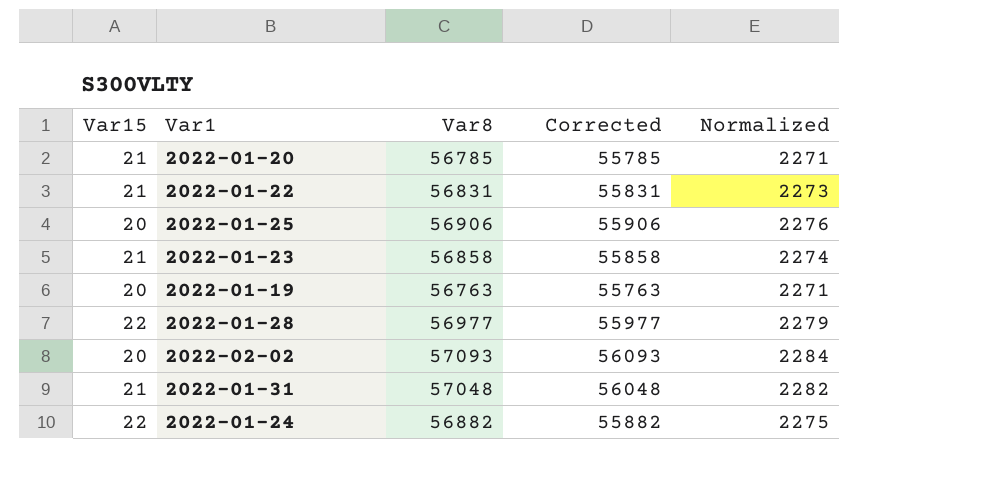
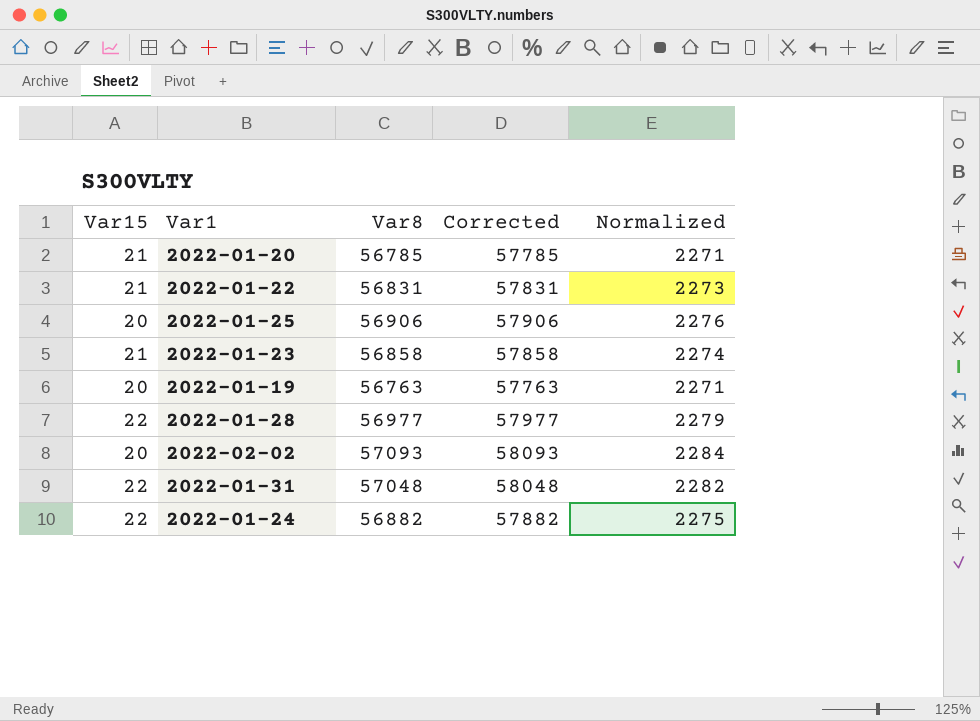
column Corrected | formula: [Var8] - 1000 -> [Var8] + 1000
2022-01-31 | Var15: 21 -> 22

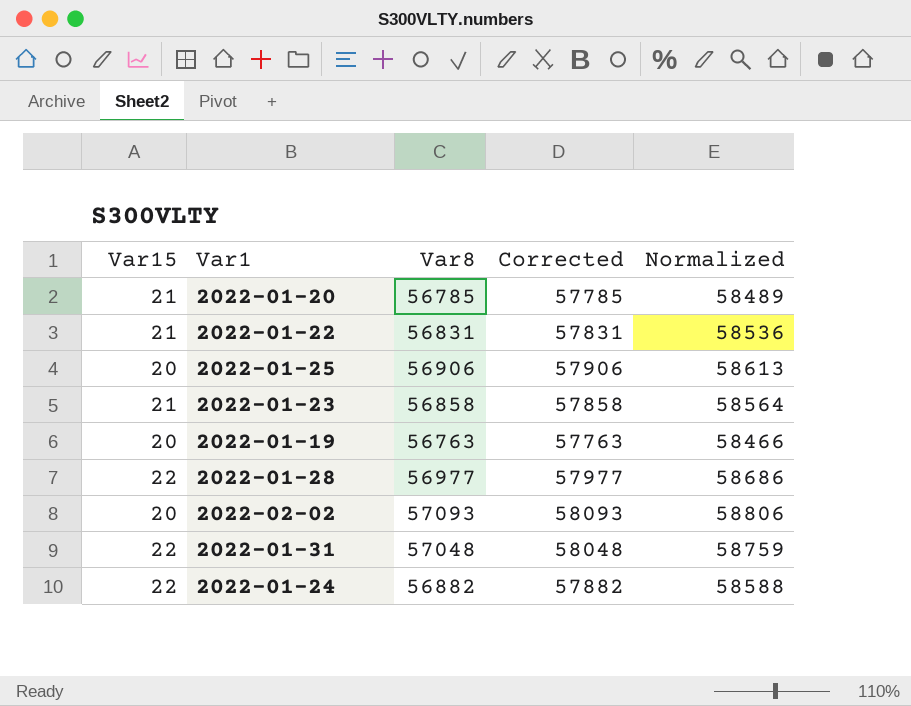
column Normalized | formula: [Var8] * 0.04 -> [Var8] * 1.03

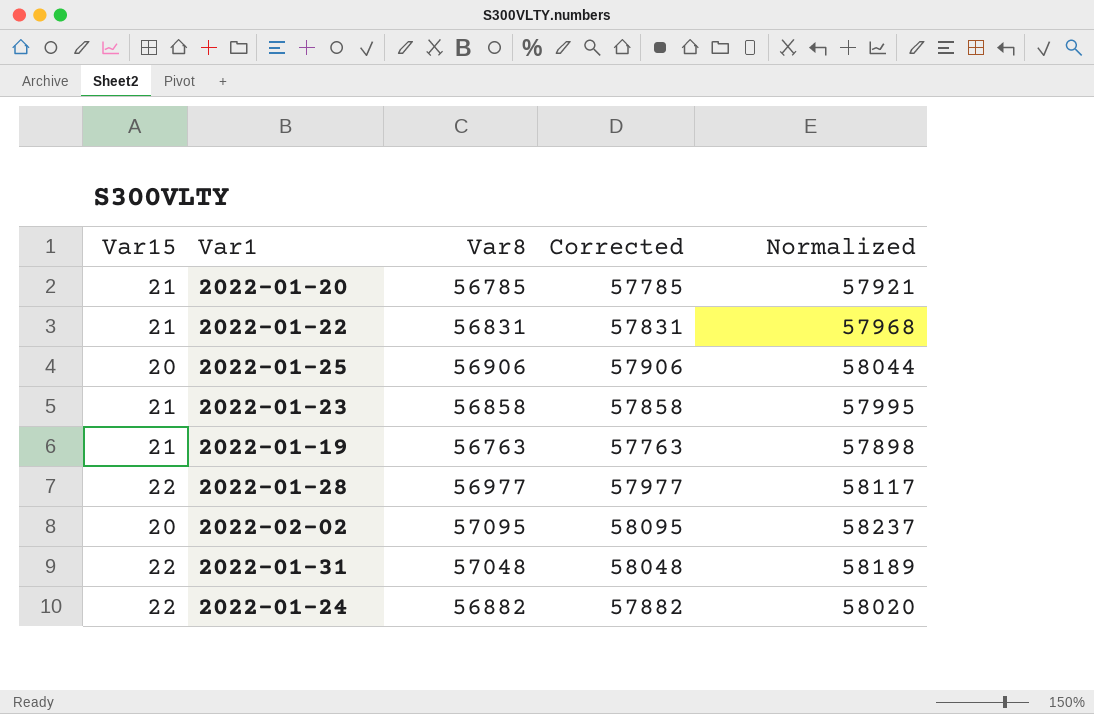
column Normalized | formula: [Var8] * 1.03 -> [Var8] * 1.02
2022-01-19 | Var15: 20 -> 21
2022-02-02 | Var8: 57093 -> 57095
2022-02-02 | Corrected: 58093 -> 58095

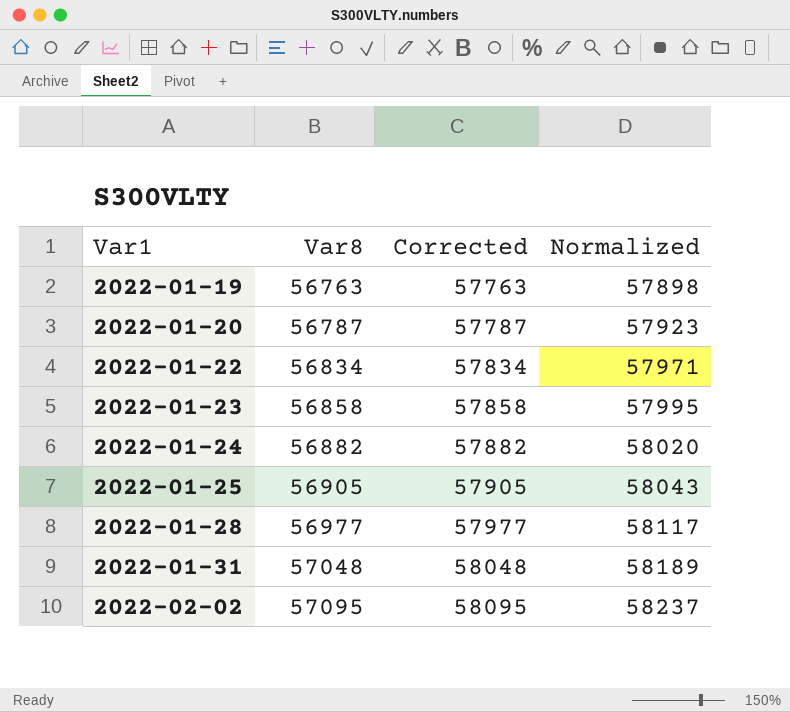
row order: none -> Var1 ascending
column Var15 | position: 1 -> none
2022-01-20 | Var8: 56785 -> 56787
2022-01-20 | Corrected: 57785 -> 57787
2022-01-20 | Normalized: 57921 -> 57923
2022-01-22 | Var8: 56831 -> 56834
2022-01-22 | Corrected: 57831 -> 57834
2022-01-22 | Normalized: 57968 -> 57971
2022-01-25 | Var8: 56906 -> 56905
2022-01-25 | Corrected: 57906 -> 57905
2022-01-25 | Normalized: 58044 -> 58043

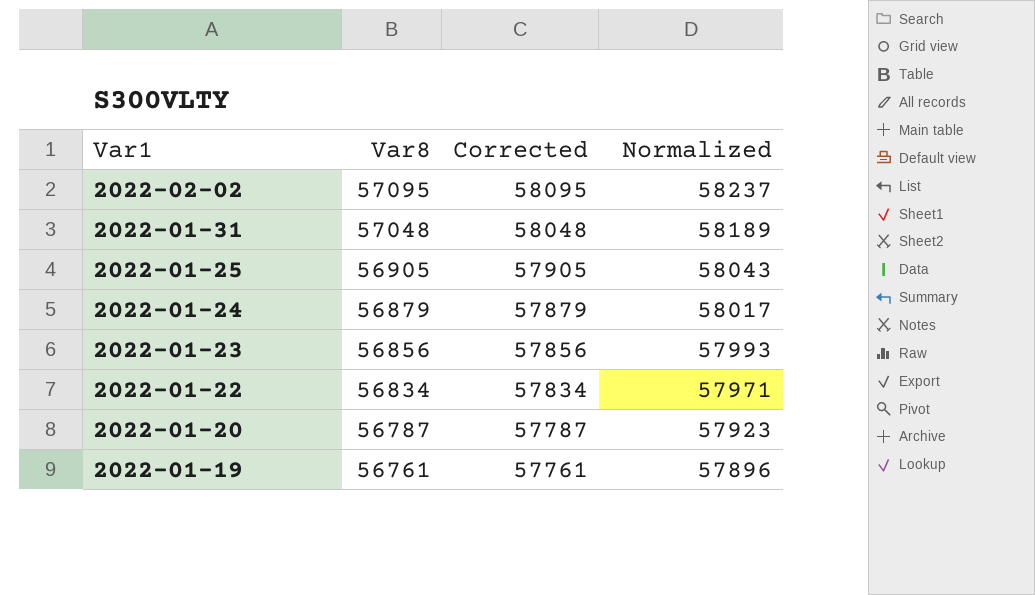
row order: Var1 ascending -> Var1 descending
row 2022-01-28: 56977 | 57977 | 58117 -> none
2022-01-24 | Var8: 56882 -> 56879
2022-01-24 | Corrected: 57882 -> 57879
2022-01-24 | Normalized: 58020 -> 58017
2022-01-23 | Var8: 56858 -> 56856
2022-01-23 | Corrected: 57858 -> 57856
2022-01-23 | Normalized: 57995 -> 57993
2022-01-19 | Var8: 56763 -> 56761
2022-01-19 | Corrected: 57763 -> 57761
2022-01-19 | Normalized: 57898 -> 57896

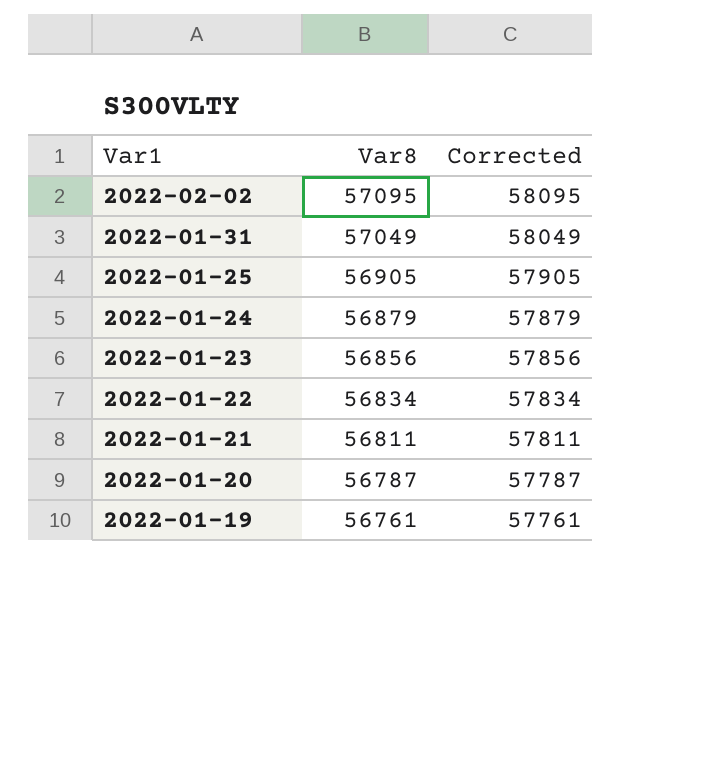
column Normalized | formula: [Var8] * 1.02 -> none
2022-01-31 | Var8: 57048 -> 57049
2022-01-31 | Corrected: 58048 -> 58049
row 2022-01-21: none -> 56811 | 57811

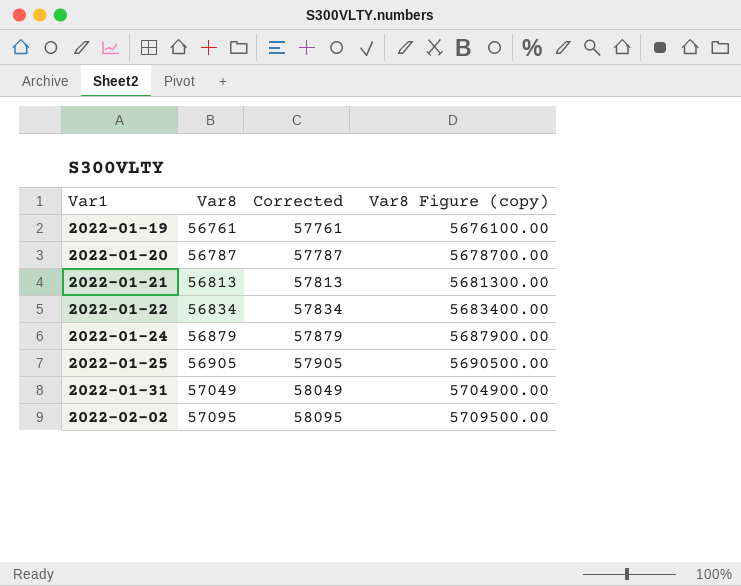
row order: Var1 descending -> Var1 ascending
column Var8 Figure (copy) | formula: none -> [Var8] * 100
row 2022-01-23: 56856 | 57856 -> none
2022-01-21 | Var8: 56811 -> 56813
2022-01-21 | Corrected: 57811 -> 57813

